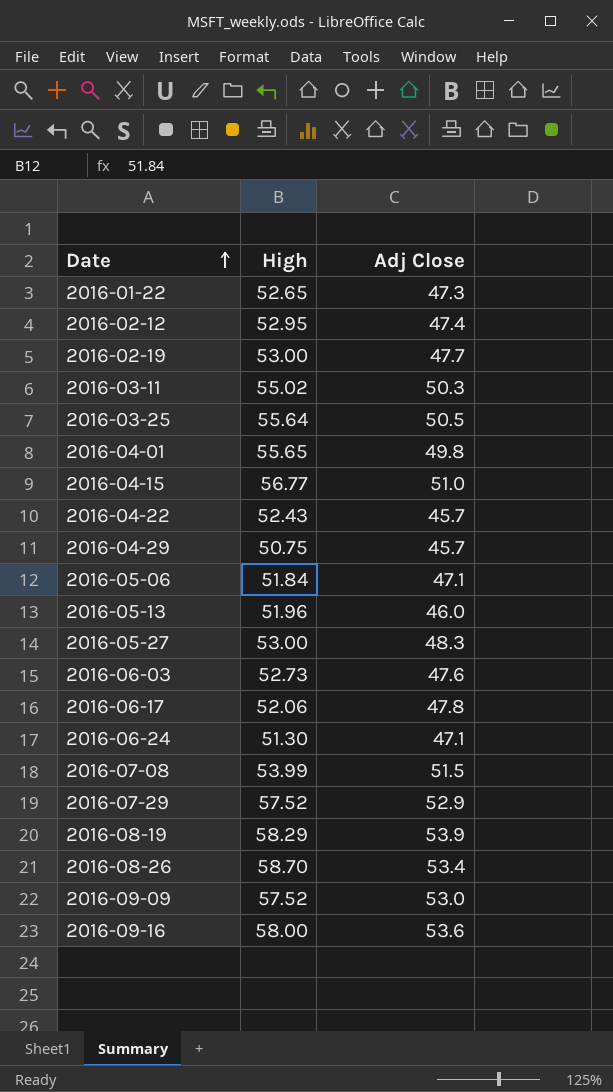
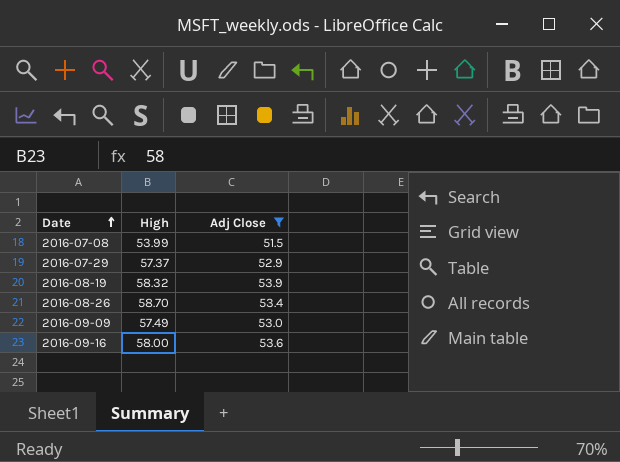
filter: none -> Adj Close >= 51.5
2016-07-29 | High: 57.52 -> 57.37
2016-08-19 | High: 58.29 -> 58.32
2016-09-09 | High: 57.52 -> 57.49

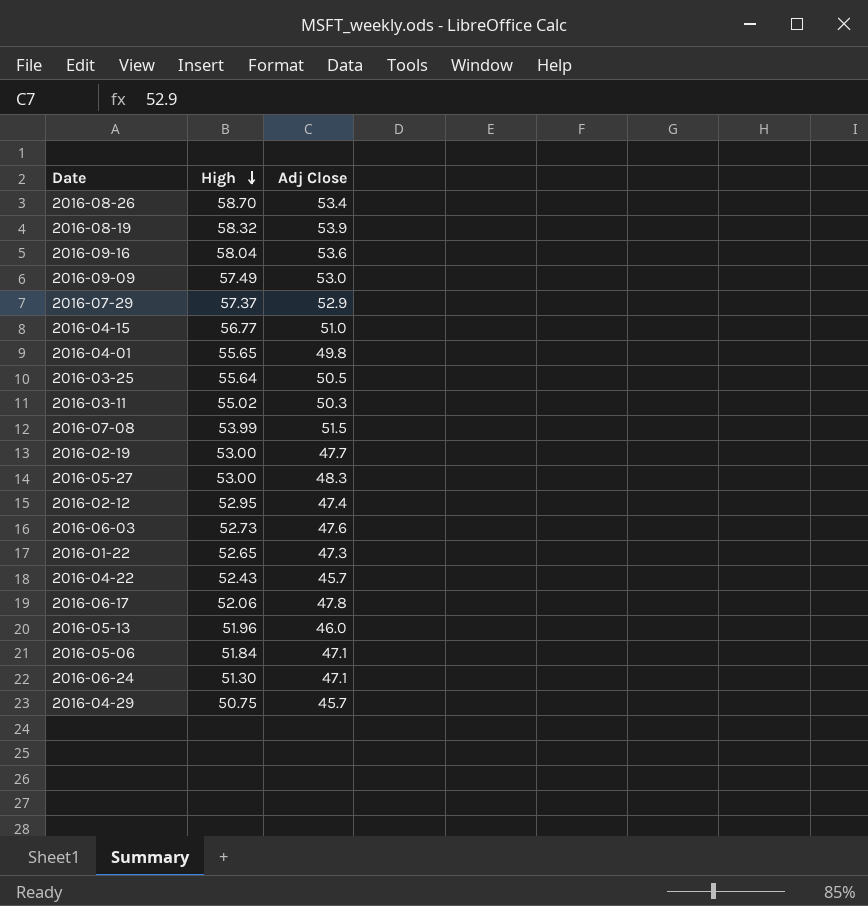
filter: Adj Close >= 51.5 -> none
row order: Date ascending -> High descending
2016-09-16 | High: 58.00 -> 58.04

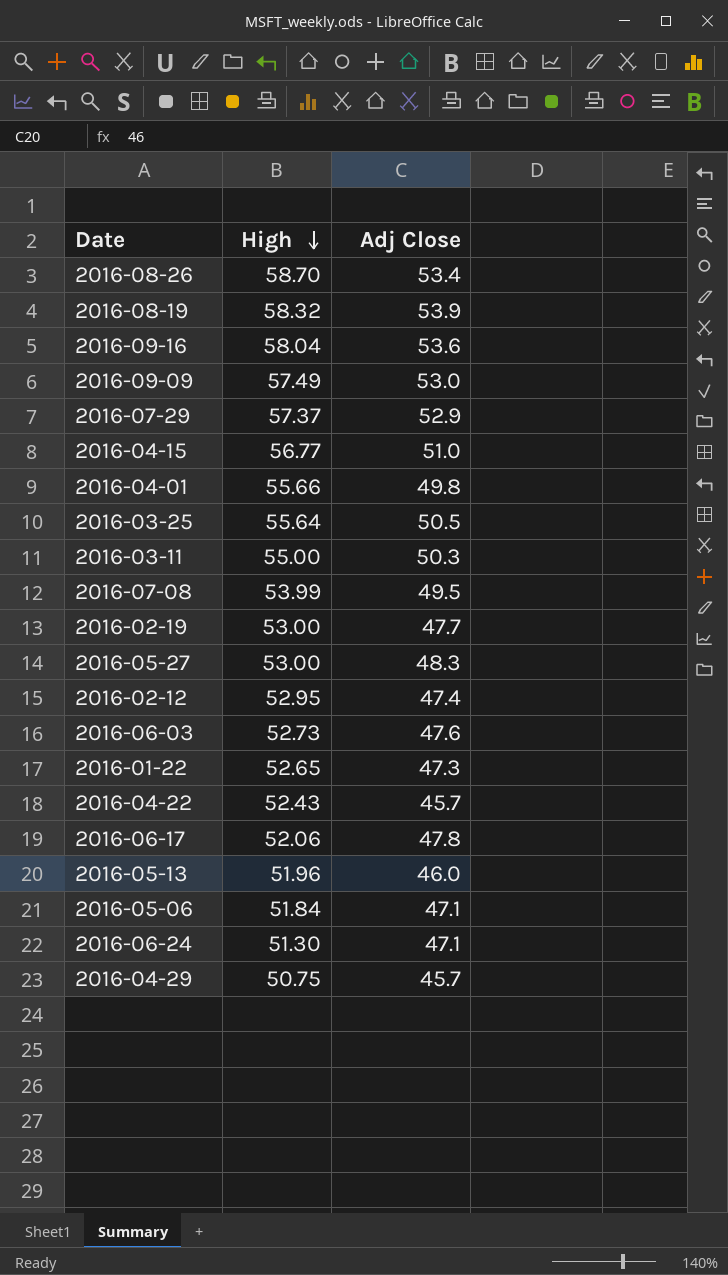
2016-04-01 | High: 55.65 -> 55.66
2016-03-11 | High: 55.02 -> 55.00
2016-07-08 | Adj Close: 51.5 -> 49.5

